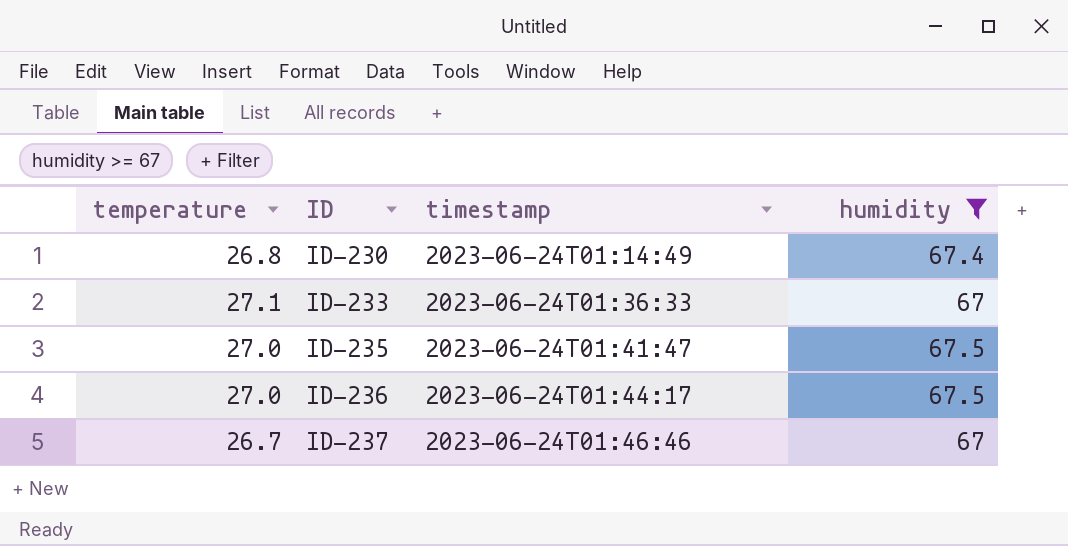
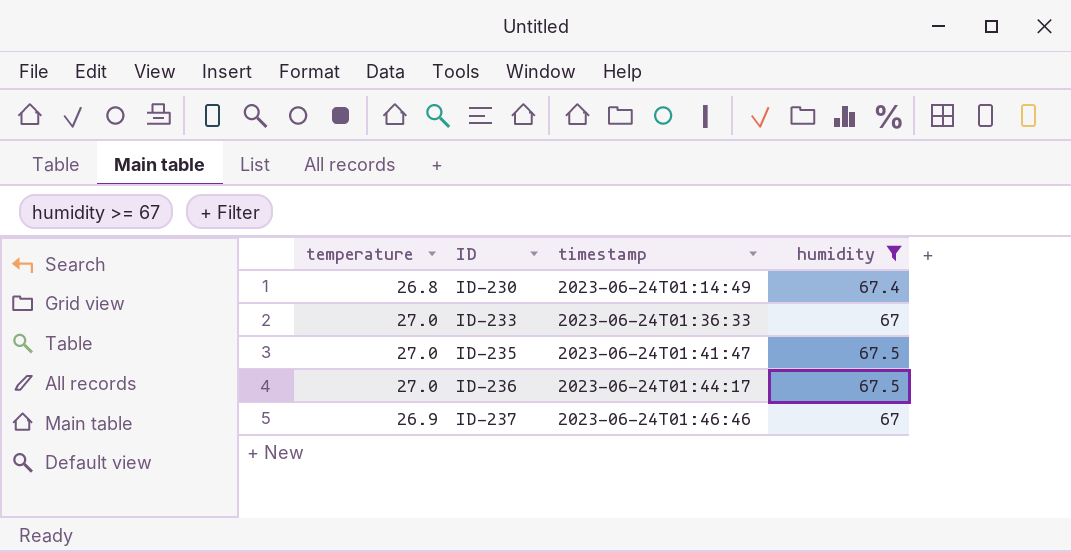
ID-233 | temperature: 27.1 -> 27.0
ID-237 | temperature: 26.7 -> 26.9

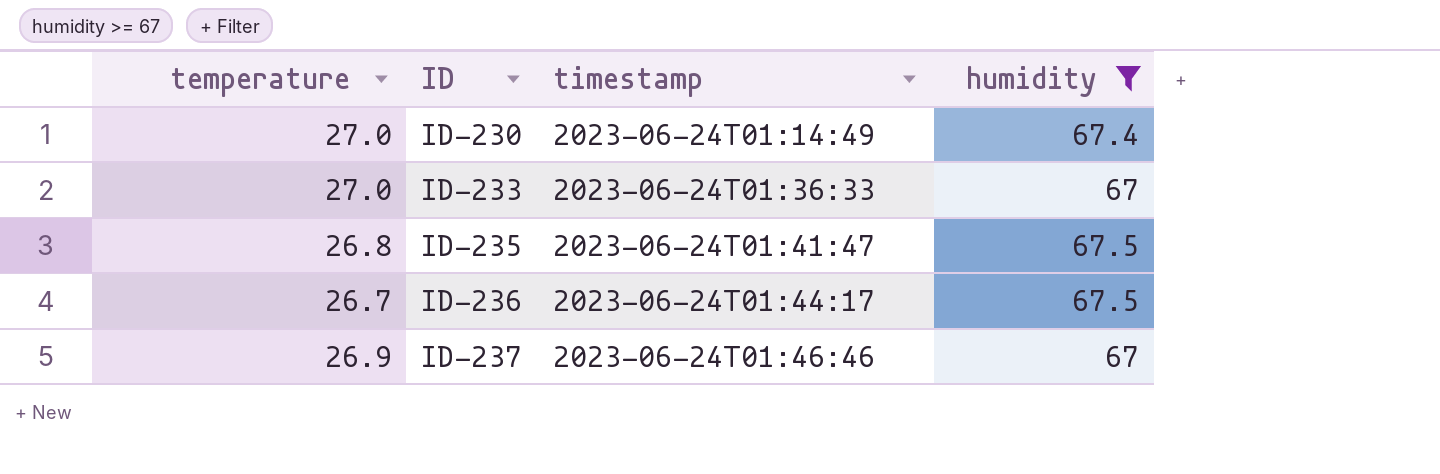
ID-230 | temperature: 26.8 -> 27.0
ID-235 | temperature: 27.0 -> 26.8
ID-236 | temperature: 27.0 -> 26.7

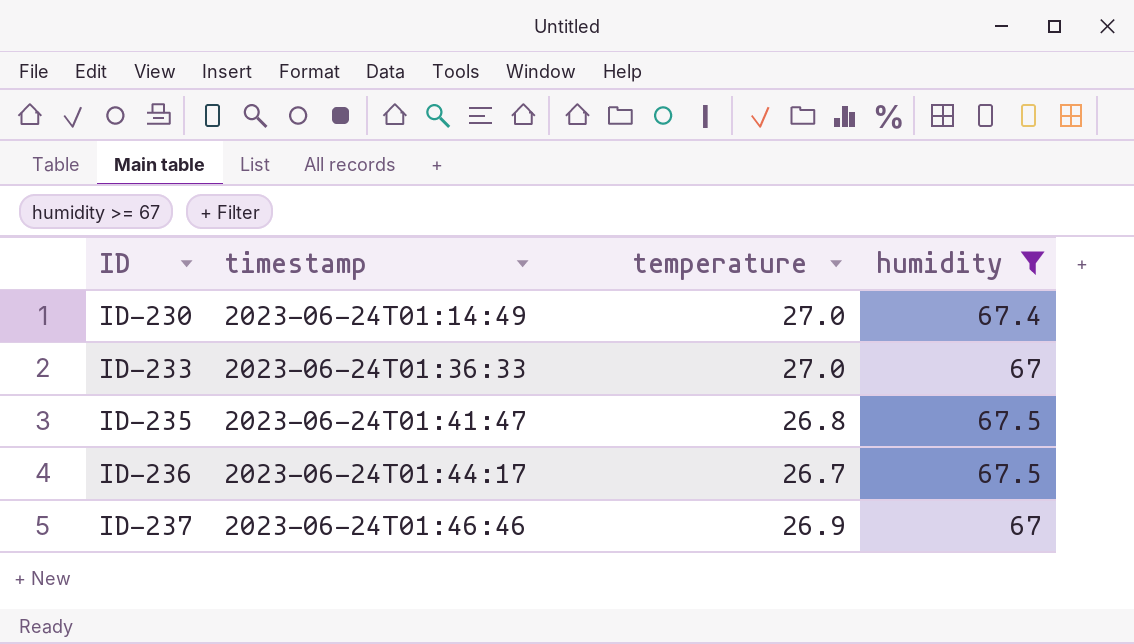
column temperature | position: 1 -> 3

